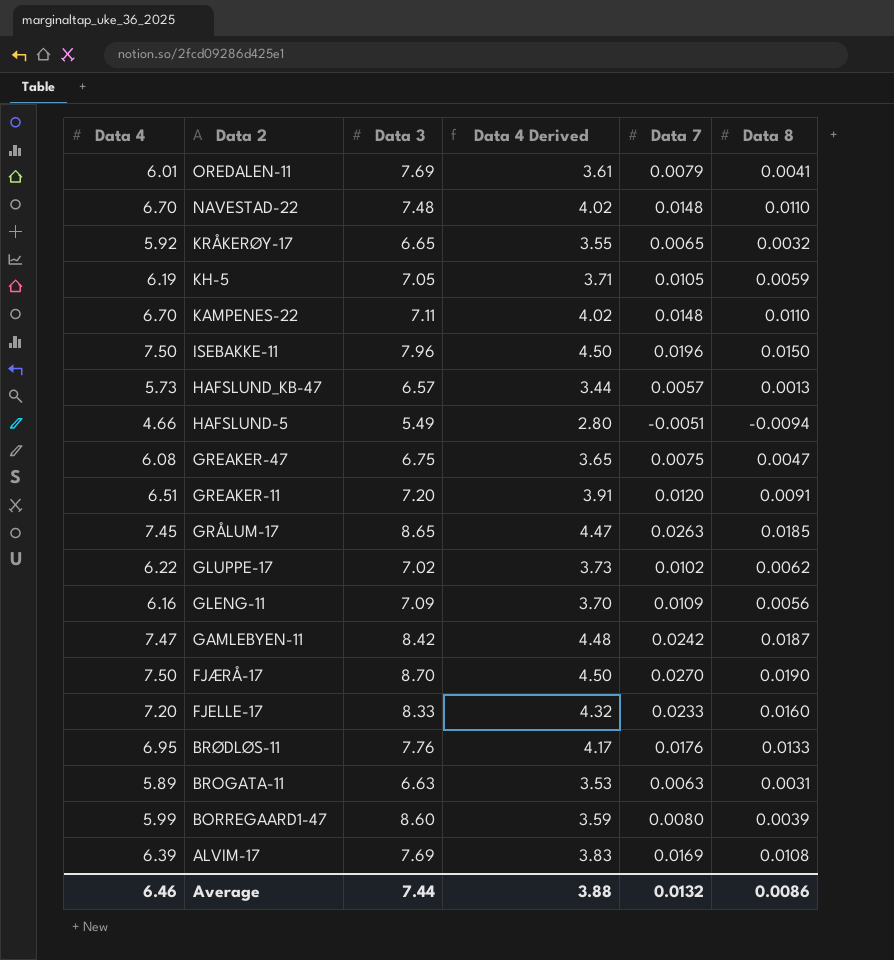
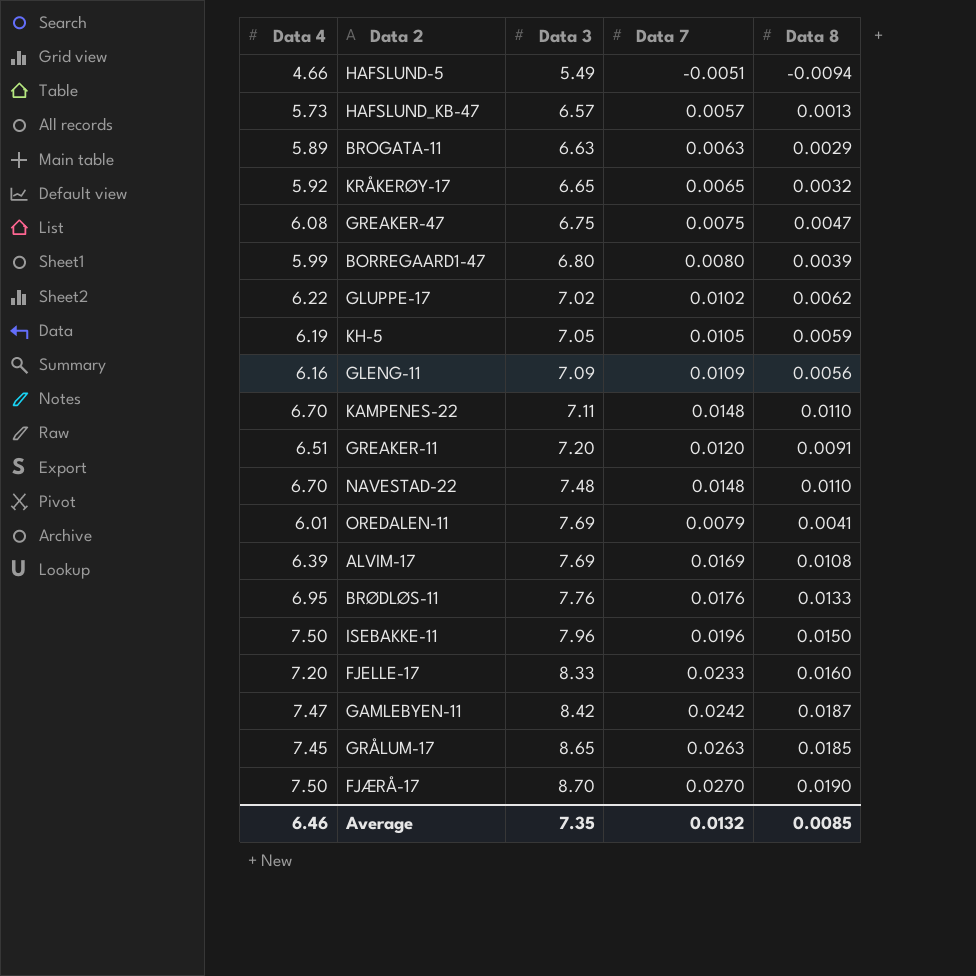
row order: Data 2 descending -> Data 3 ascending
column Data 4 Derived | formula: [Data 4] * 0.6 -> none
BROGATA-11 | Data 8: 0.0031 -> 0.0029
BORREGAARD1-47 | Data 3: 8.60 -> 6.80
Average | Data 3: 7.44 -> 7.35
Average | Data 8: 0.0086 -> 0.0085

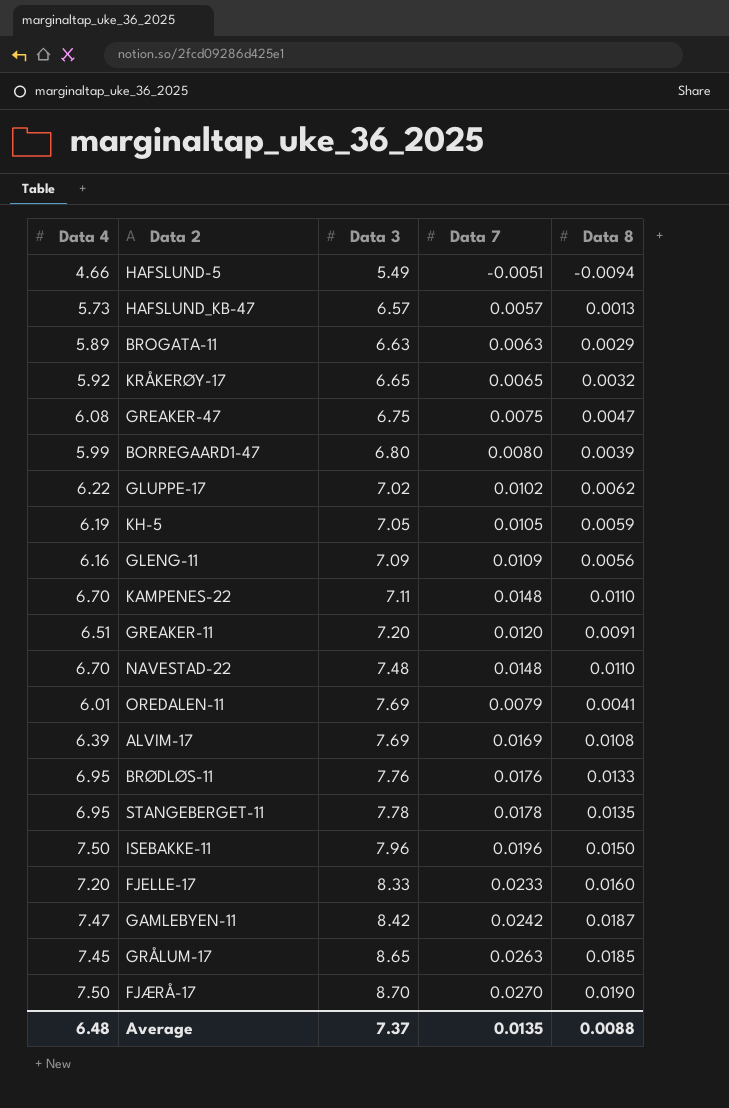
row STANGEBERGET-11: none -> 6.95 | 7.78 | 0.0178 | 0.0135
Average | Data 4: 6.46 -> 6.48
Average | Data 3: 7.35 -> 7.37
Average | Data 7: 0.0132 -> 0.0135
Average | Data 8: 0.0085 -> 0.0088

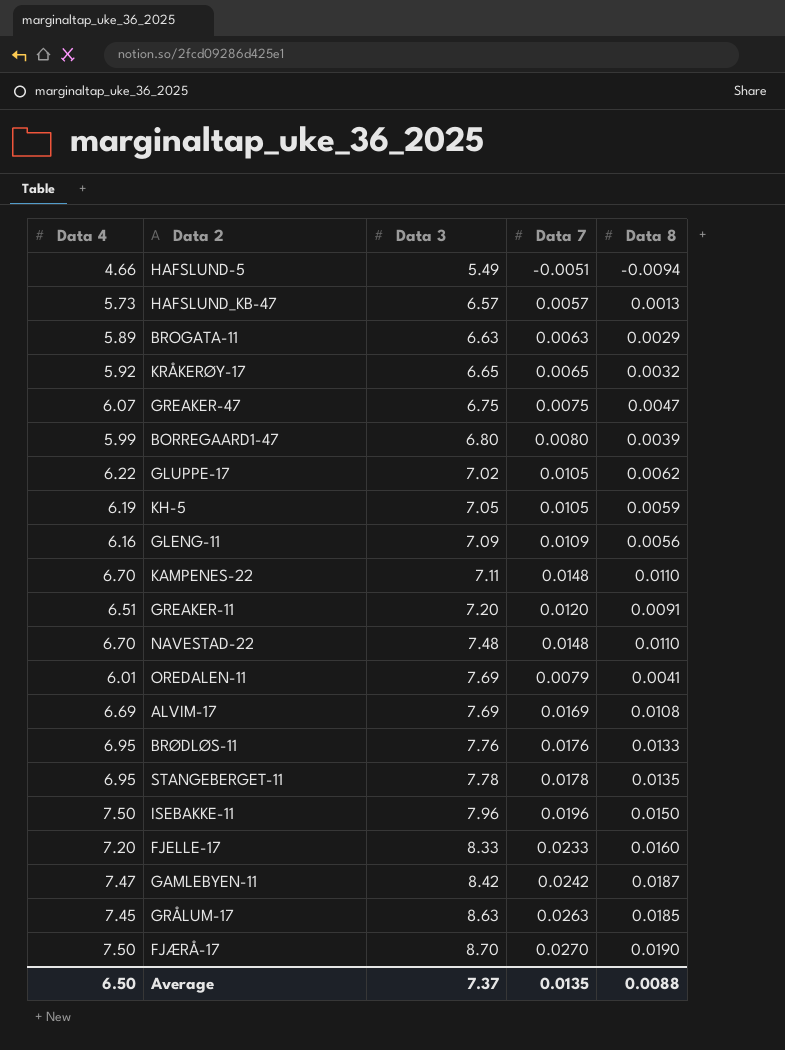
GREAKER-47 | Data 4: 6.08 -> 6.07
GLUPPE-17 | Data 7: 0.0102 -> 0.0105
ALVIM-17 | Data 4: 6.39 -> 6.69
GRÅLUM-17 | Data 3: 8.65 -> 8.63
Average | Data 4: 6.48 -> 6.50

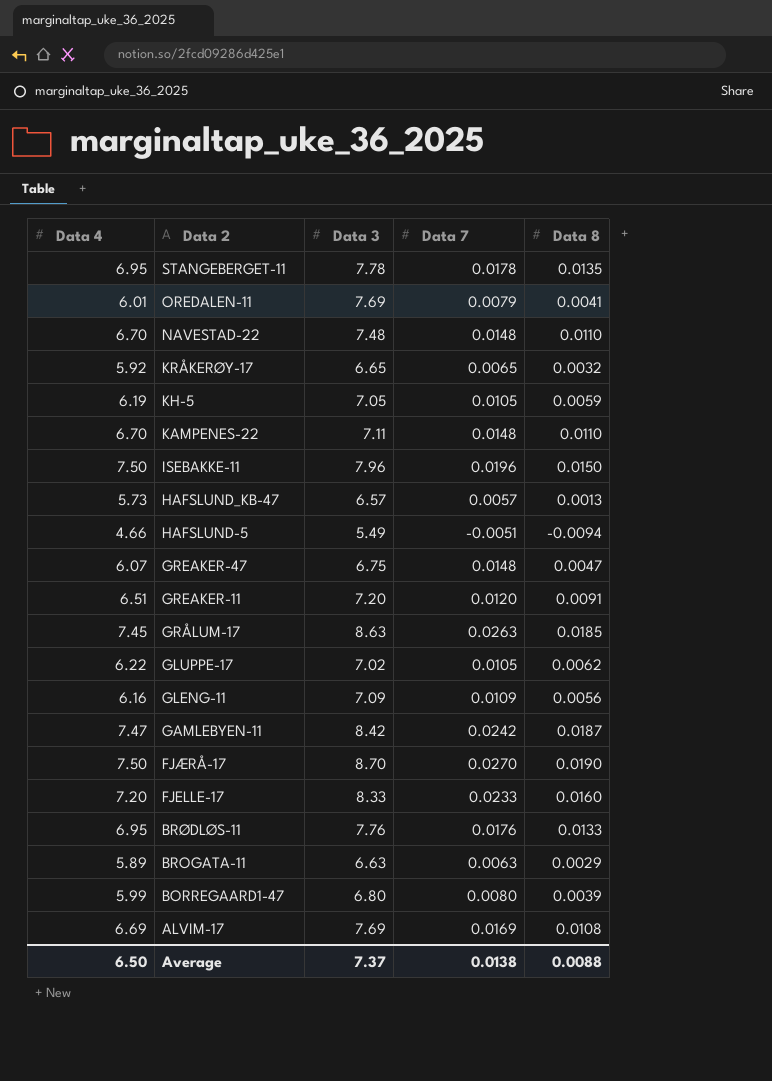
row order: Data 3 ascending -> Data 2 descending
GREAKER-47 | Data 7: 0.0075 -> 0.0148
Average | Data 7: 0.0135 -> 0.0138

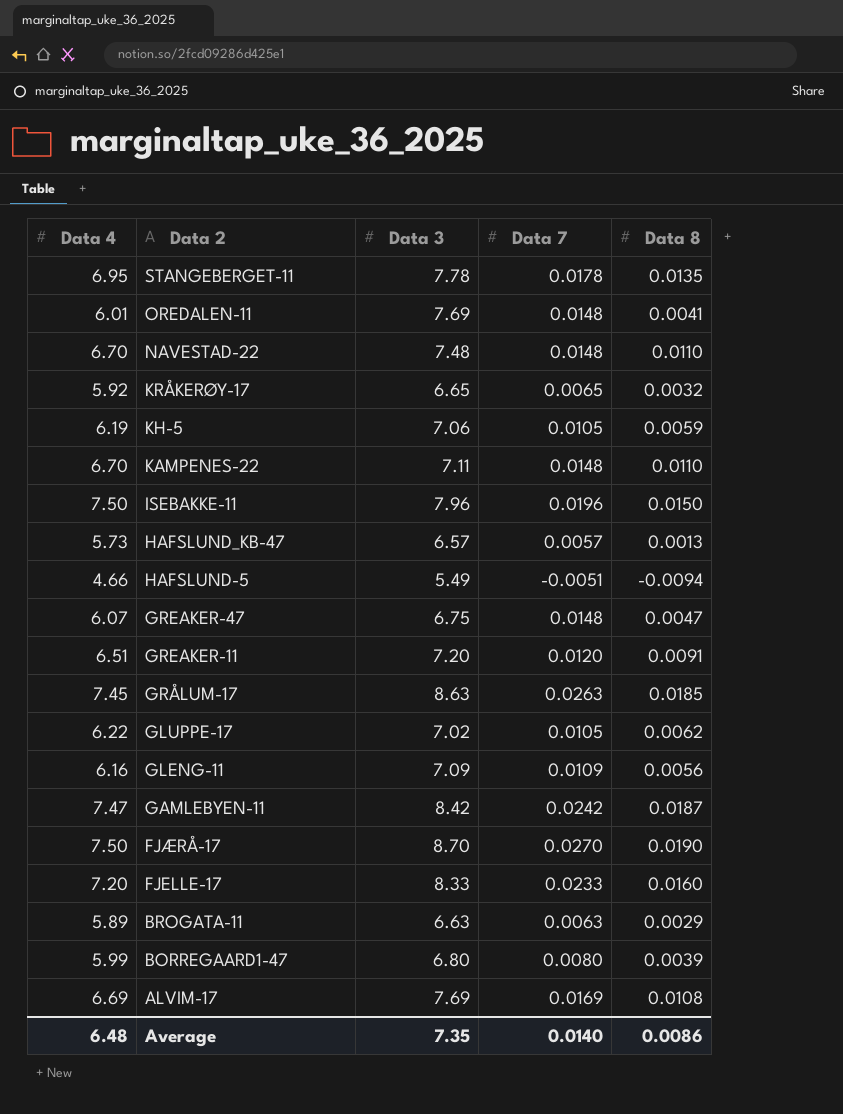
row BRØDLØS-11: 6.95 | 7.76 | 0.0176 | 0.0133 -> none
OREDALEN-11 | Data 7: 0.0079 -> 0.0148
KH-5 | Data 3: 7.05 -> 7.06
Average | Data 4: 6.50 -> 6.48
Average | Data 3: 7.37 -> 7.35
Average | Data 7: 0.0138 -> 0.0140
Average | Data 8: 0.0088 -> 0.0086

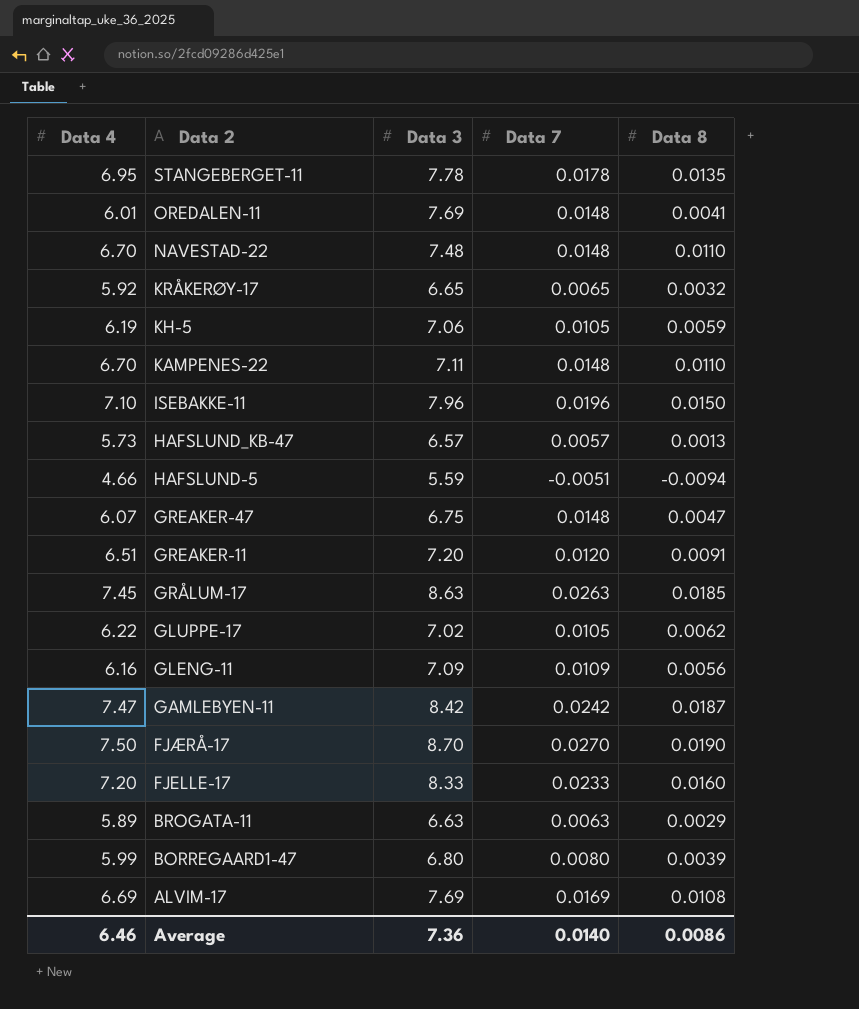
ISEBAKKE-11 | Data 4: 7.50 -> 7.10
HAFSLUND-5 | Data 3: 5.49 -> 5.59
Average | Data 4: 6.48 -> 6.46
Average | Data 3: 7.35 -> 7.36

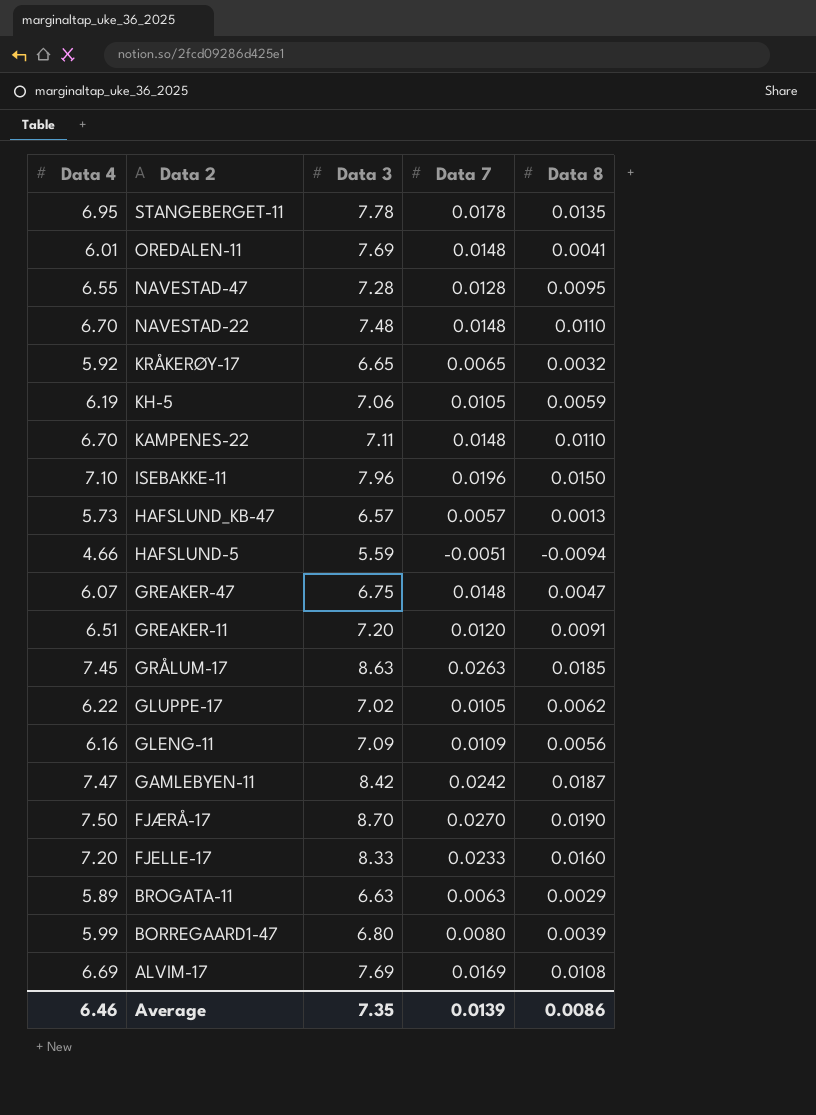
row NAVESTAD-47: none -> 6.55 | 7.28 | 0.0128 | 0.0095
Average | Data 3: 7.36 -> 7.35
Average | Data 7: 0.0140 -> 0.0139

